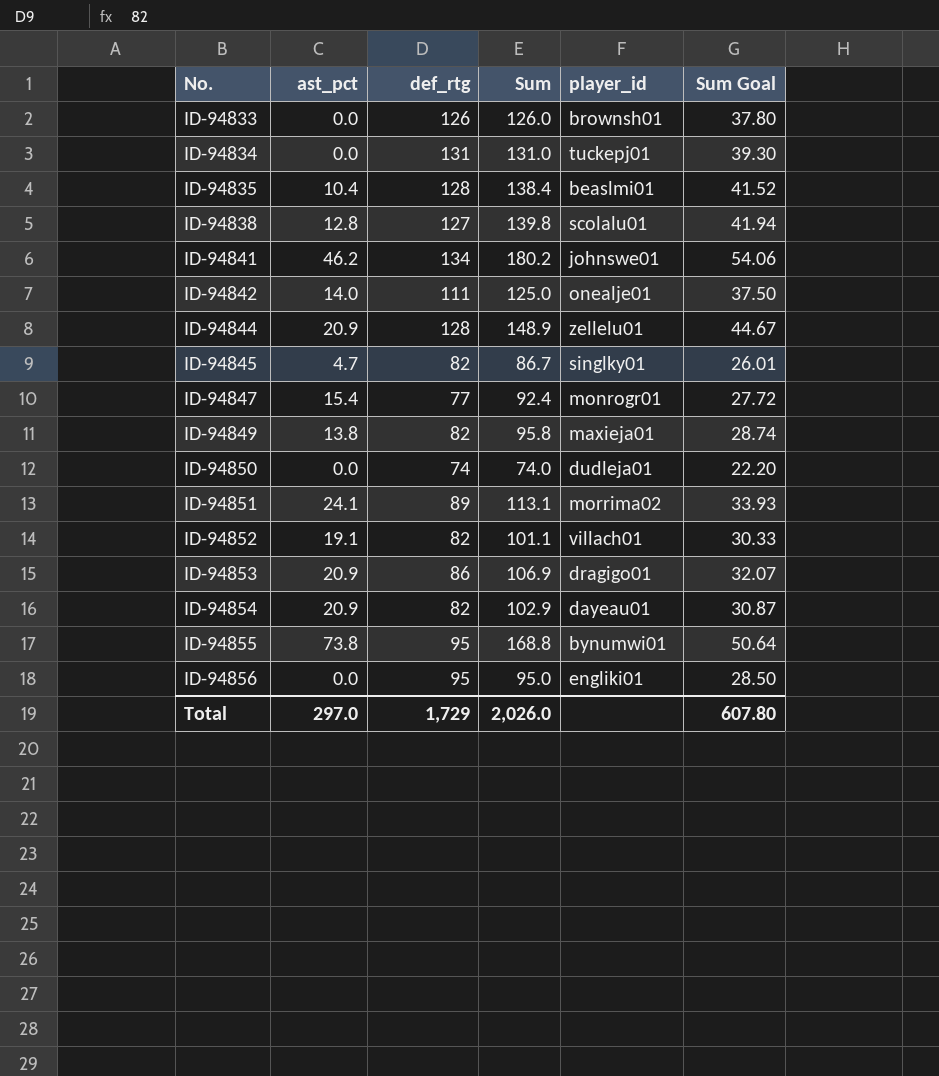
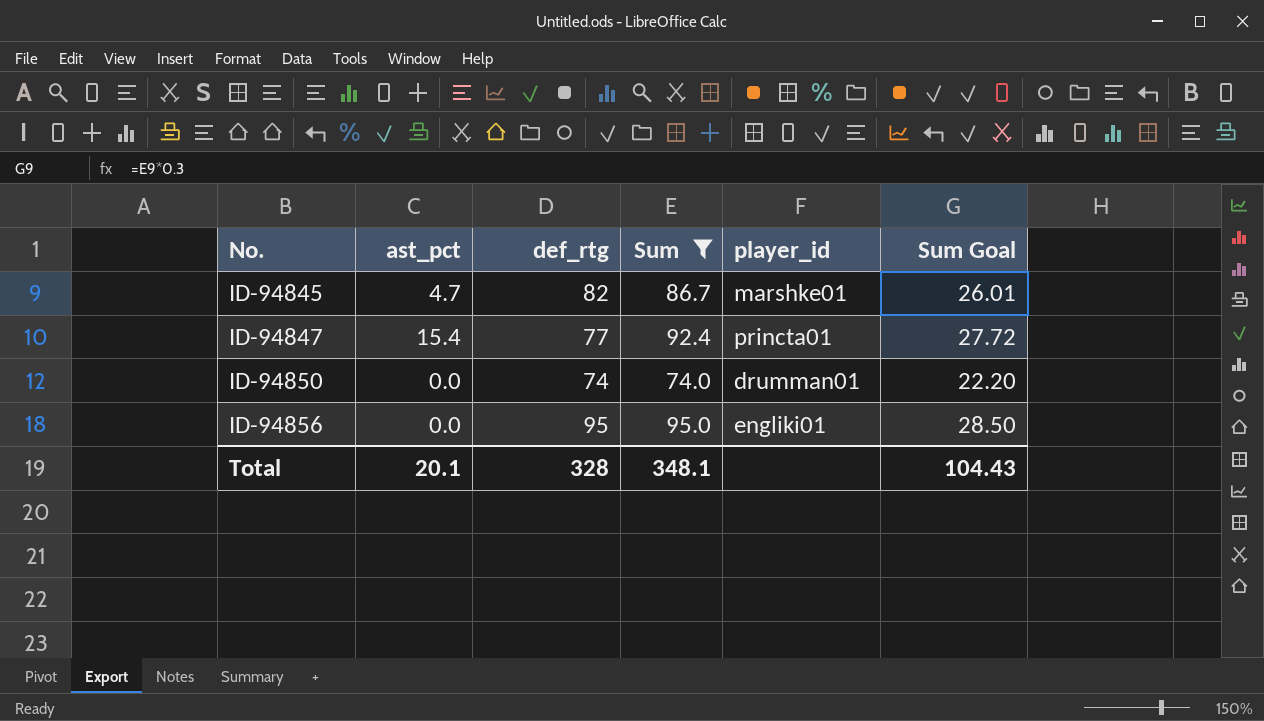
filter: none -> Sum <= 95.0
ID-94845 | player_id: singlky01 -> marshke01
ID-94847 | player_id: monrogr01 -> princta01
ID-94850 | player_id: dudleja01 -> drumman01
Total | ast_pct: 297.0 -> 20.1
Total | def_rtg: 1,729 -> 328
Total | Sum: 2,026.0 -> 348.1
Total | Sum Goal: 607.80 -> 104.43

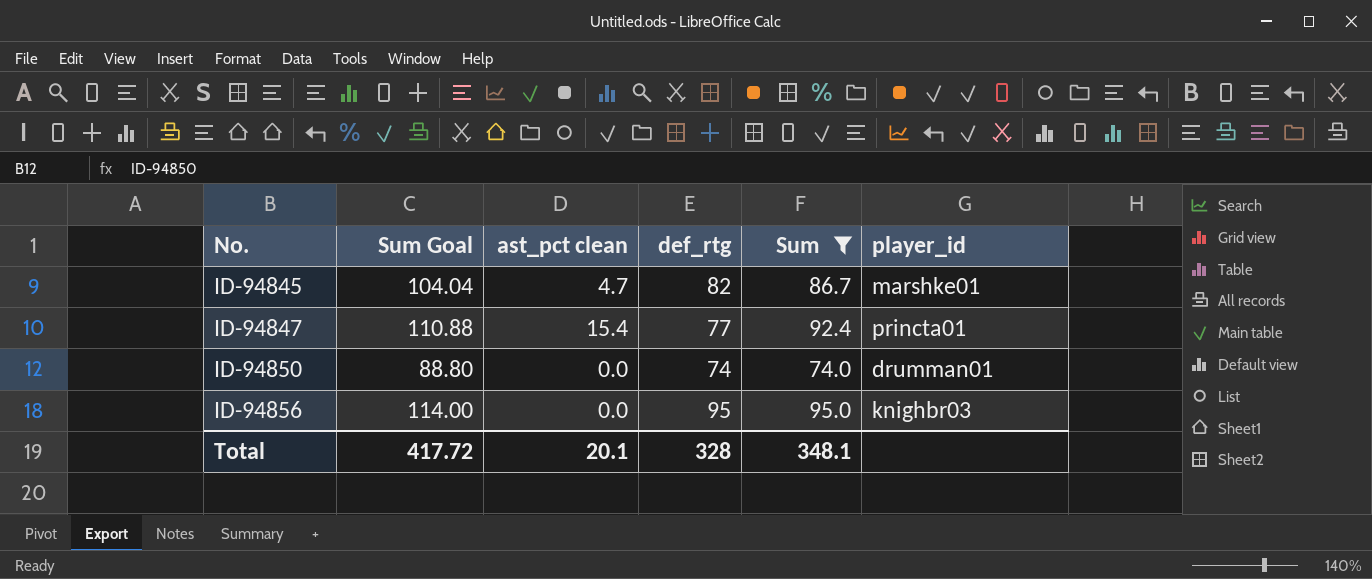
column Sum Goal | formula: [Sum] * 0.3 -> [Sum] * 1.2
column Sum Goal | position: 6 -> 2
column name: ast_pct -> ast_pct clean
ID-94856 | player_id: engliki01 -> knighbr03
Total | Sum Goal: 104.43 -> 417.72

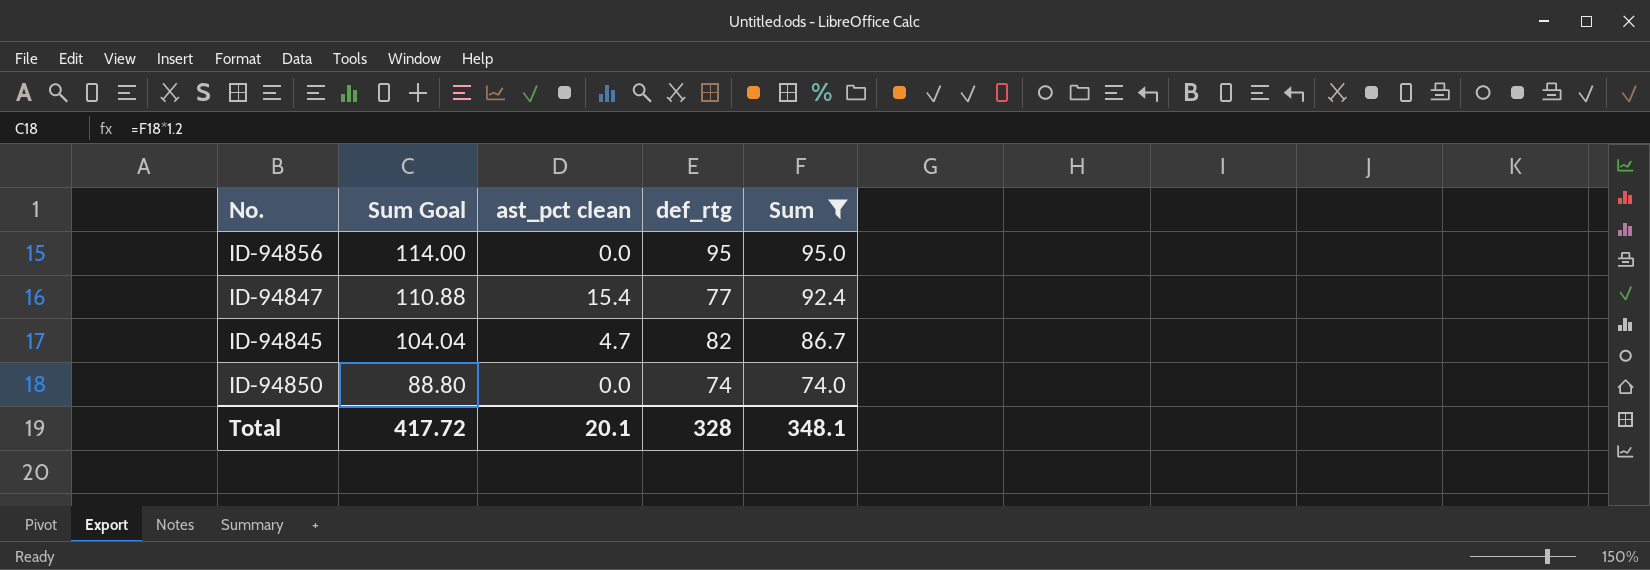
row order: No. ascending -> Sum Goal descending
column player_id | position: 6 -> none

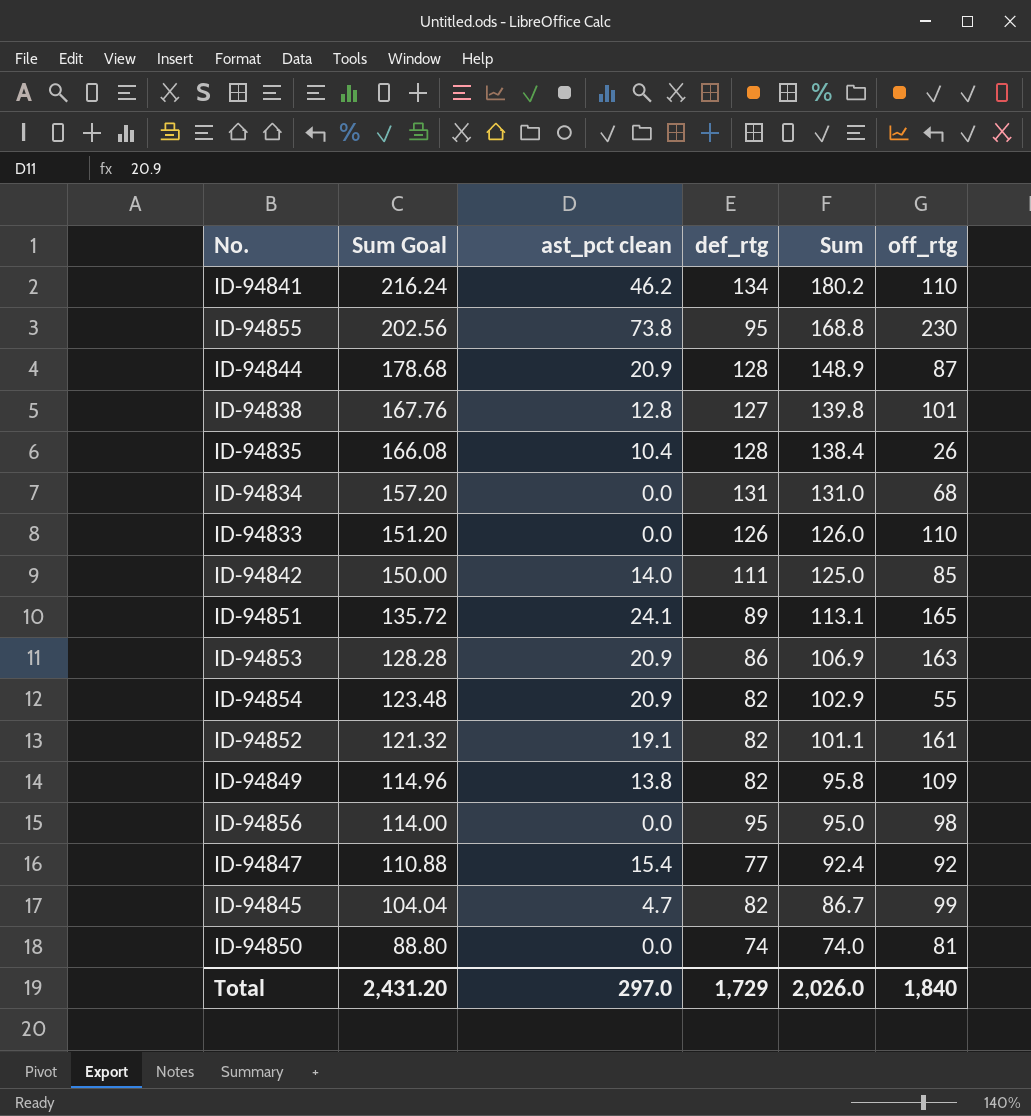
filter: Sum <= 95.0 -> none
column off_rtg | position: none -> 6
Total | Sum Goal: 417.72 -> 2,431.20
Total | ast_pct clean: 20.1 -> 297.0
Total | def_rtg: 328 -> 1,729
Total | Sum: 348.1 -> 2,026.0

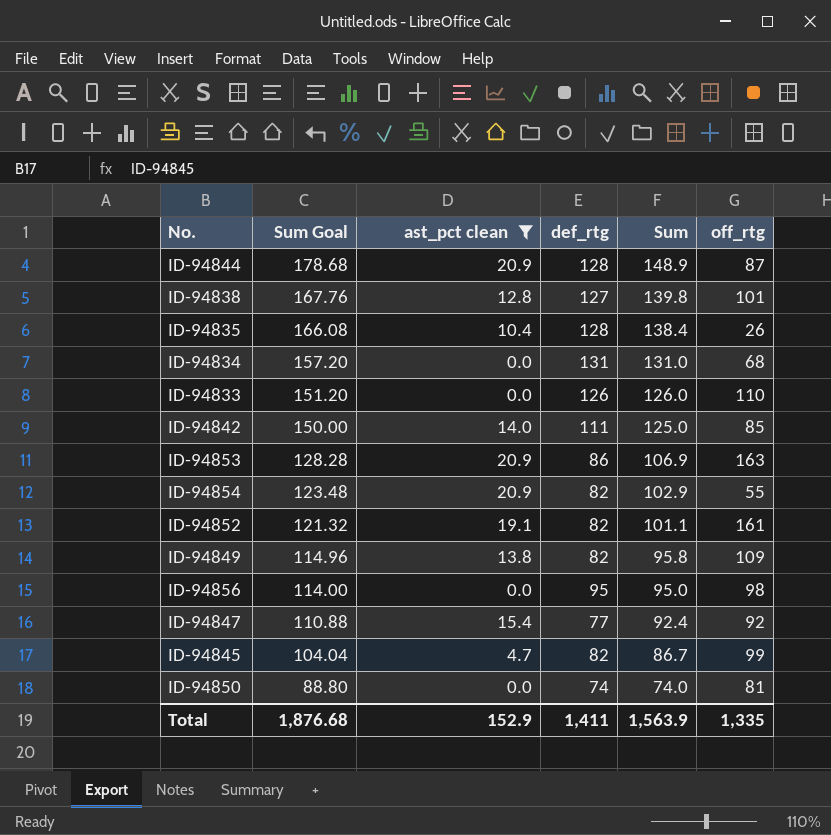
filter: none -> ast_pct clean <= 20.9
Total | Sum Goal: 2,431.20 -> 1,876.68
Total | ast_pct clean: 297.0 -> 152.9
Total | def_rtg: 1,729 -> 1,411
Total | Sum: 2,026.0 -> 1,563.9
Total | off_rtg: 1,840 -> 1,335

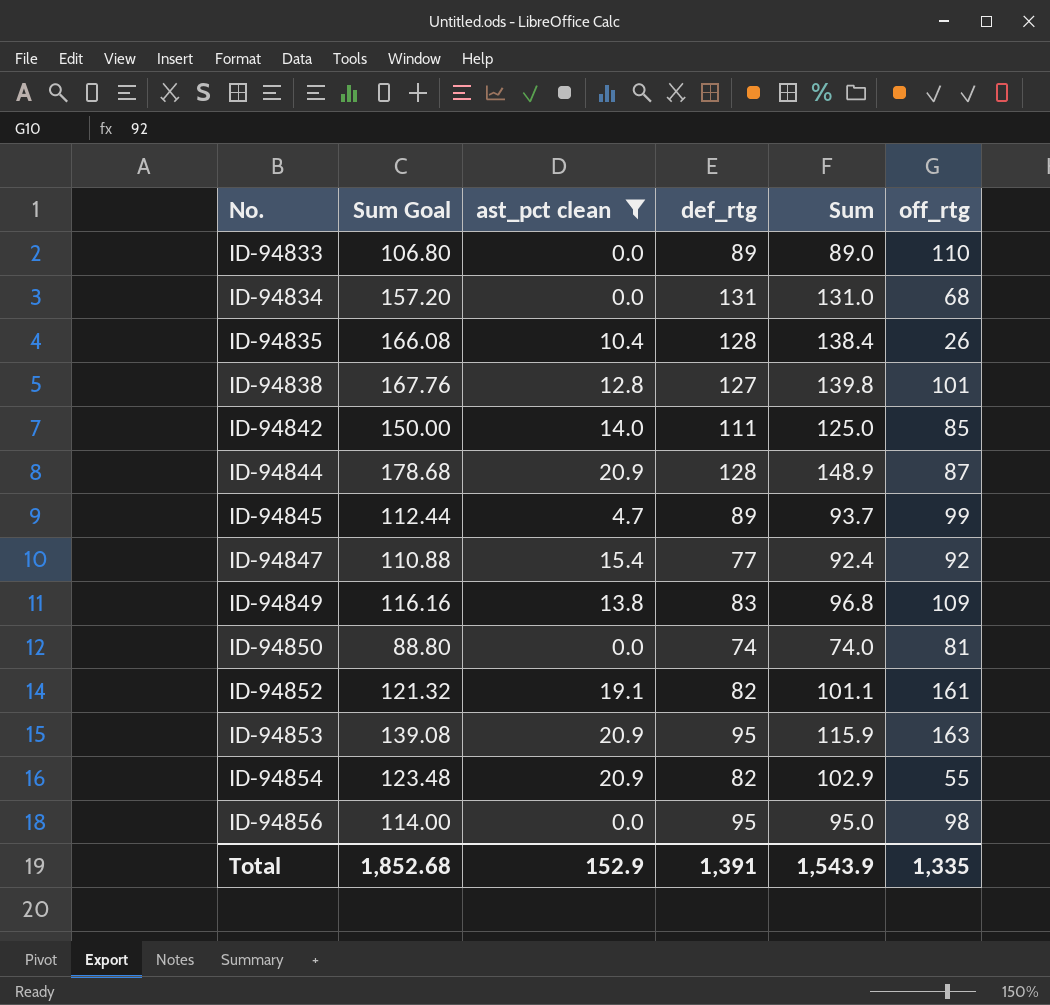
row order: Sum Goal descending -> No. ascending
ID-94833 | Sum Goal: 151.20 -> 106.80
ID-94833 | def_rtg: 126 -> 89
ID-94833 | Sum: 126.0 -> 89.0
ID-94845 | Sum Goal: 104.04 -> 112.44
ID-94845 | def_rtg: 82 -> 89
ID-94845 | Sum: 86.7 -> 93.7
ID-94849 | Sum Goal: 114.96 -> 116.16
ID-94849 | def_rtg: 82 -> 83
ID-94849 | Sum: 95.8 -> 96.8
ID-94853 | Sum Goal: 128.28 -> 139.08
ID-94853 | def_rtg: 86 -> 95
ID-94853 | Sum: 106.9 -> 115.9
Total | Sum Goal: 1,876.68 -> 1,852.68
Total | def_rtg: 1,411 -> 1,391
Total | Sum: 1,563.9 -> 1,543.9

